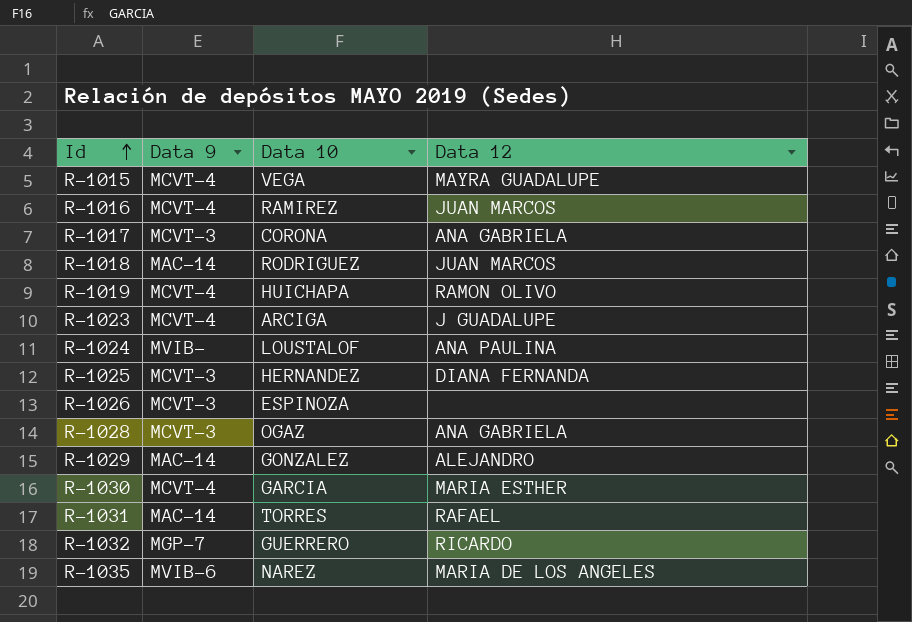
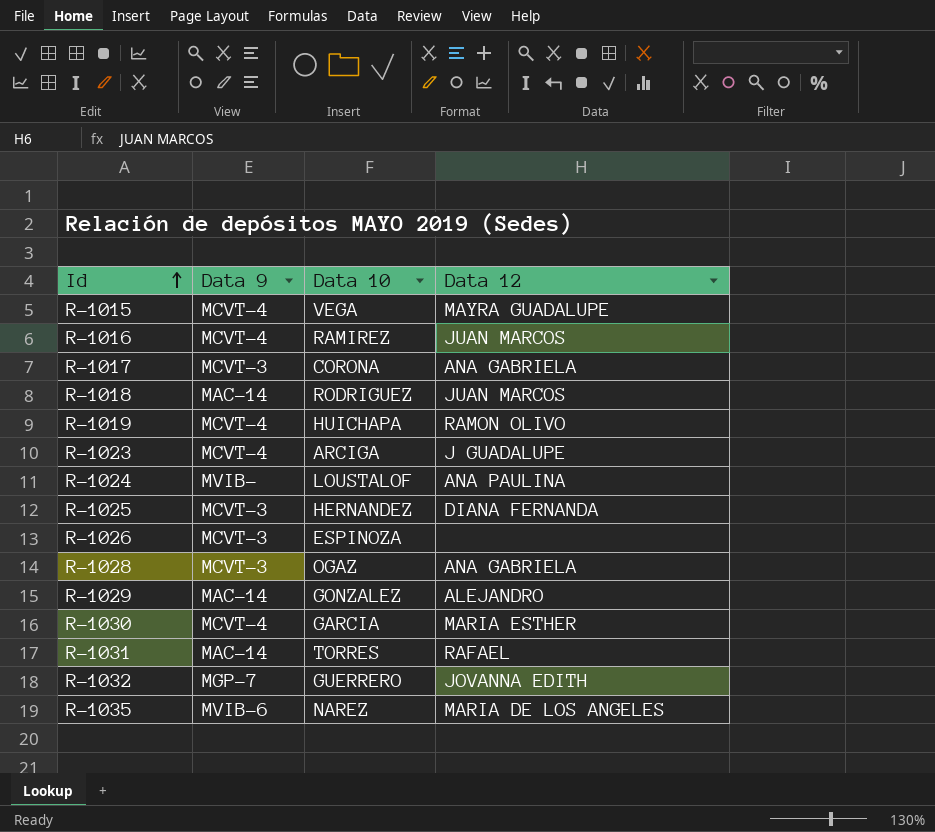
R-1032 | Data 12: RICARDO -> JOVANNA EDITH

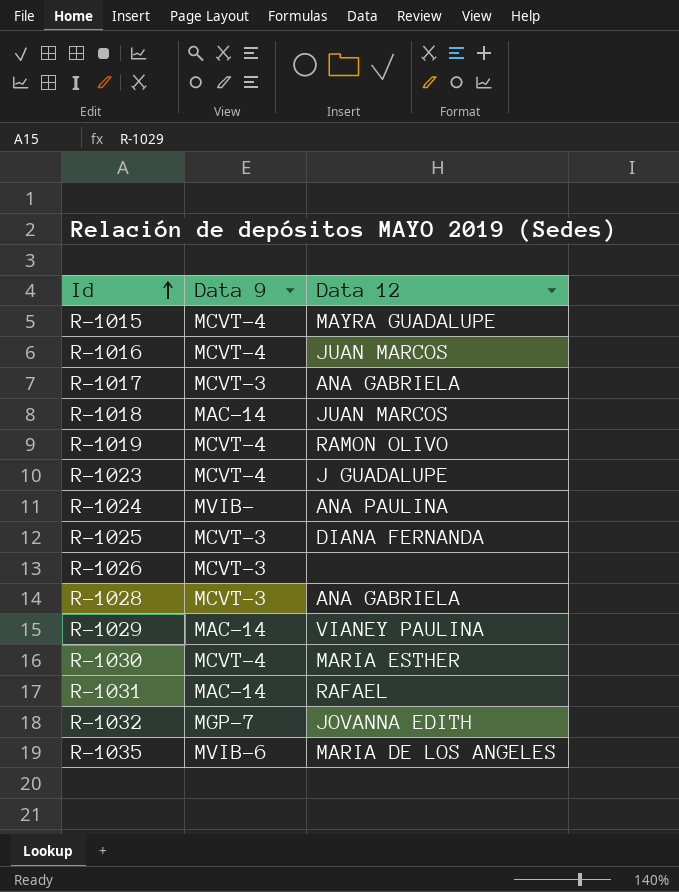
column Data 10 | position: 3 -> none
R-1029 | Data 12: ALEJANDRO -> VIANEY PAULINA

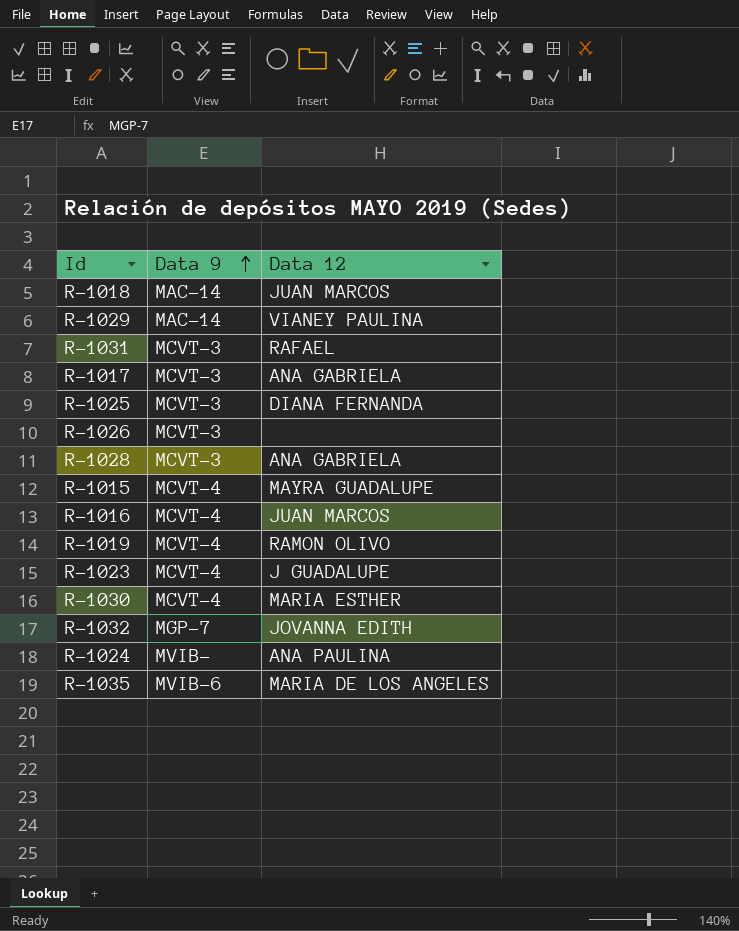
row order: Id ascending -> Data 9 ascending
R-1031 | Data 9: MAC-14 -> MCVT-3

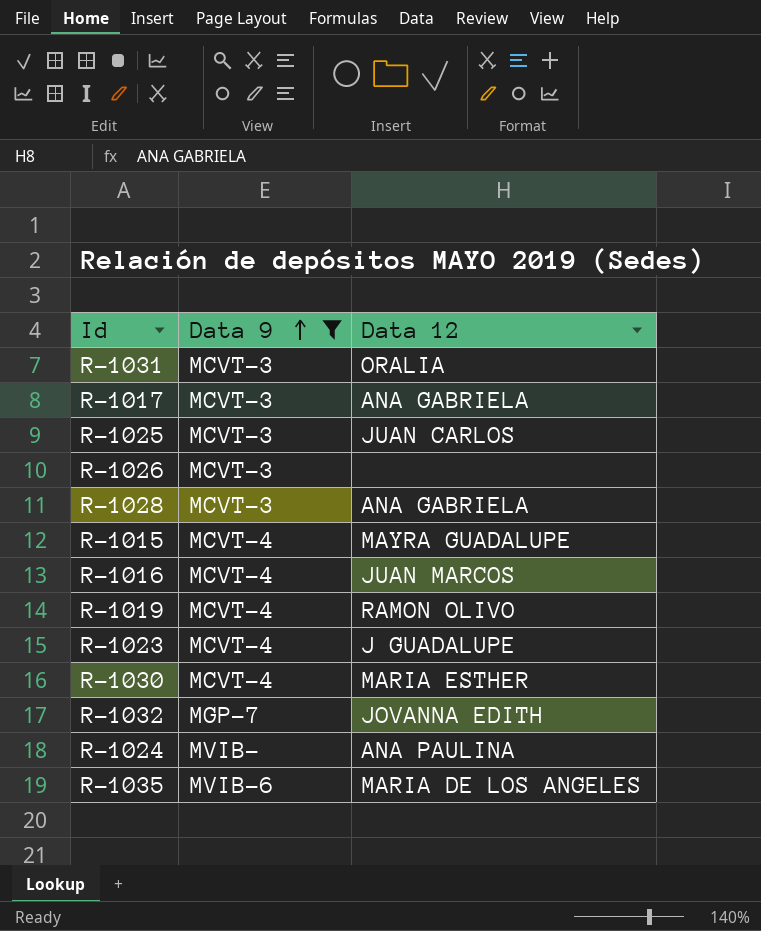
filter: none -> Data 9 != MAC-14
R-1031 | Data 12: RAFAEL -> ORALIA
R-1025 | Data 12: DIANA FERNANDA -> JUAN CARLOS

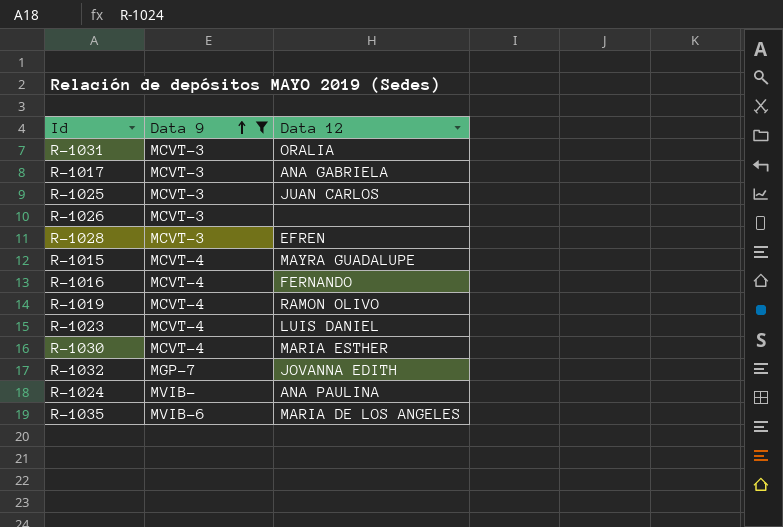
R-1028 | Data 12: ANA GABRIELA -> EFREN
R-1016 | Data 12: JUAN MARCOS -> FERNANDO
R-1023 | Data 12: J GUADALUPE -> LUIS DANIEL

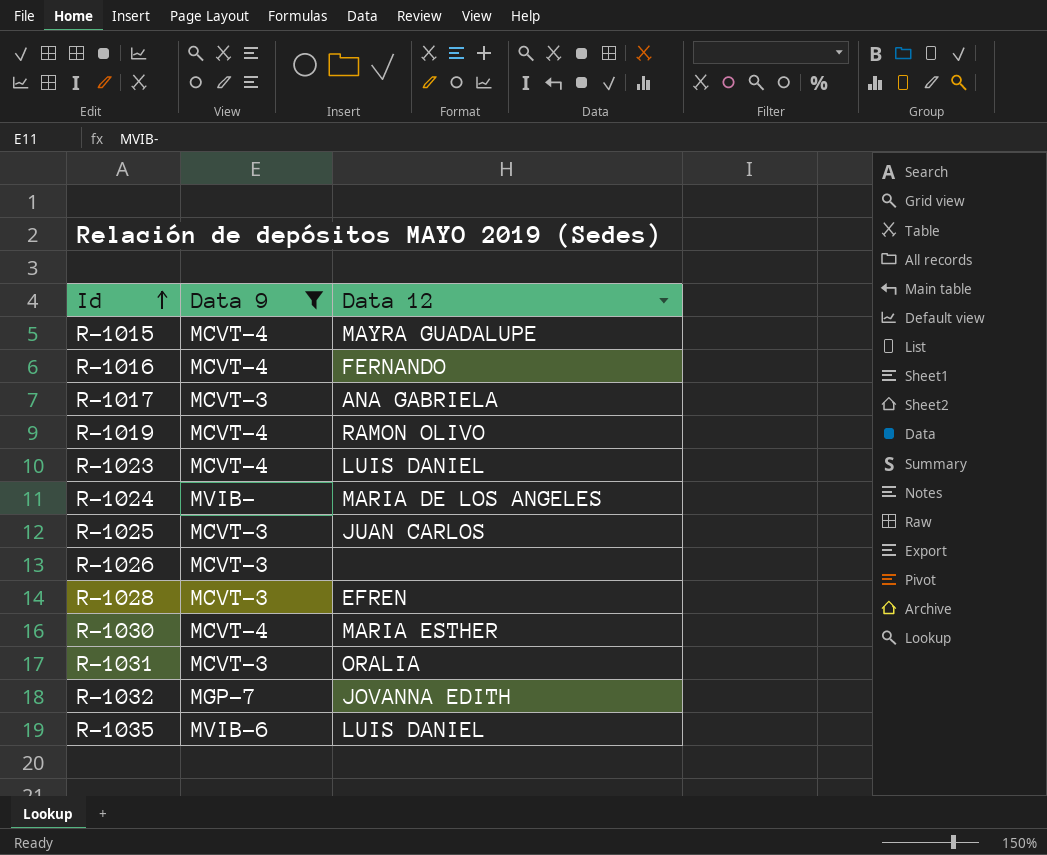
row order: Data 9 ascending -> Id ascending
R-1024 | Data 12: ANA PAULINA -> MARIA DE LOS ANGELES
R-1035 | Data 12: MARIA DE LOS ANGELES -> LUIS DANIEL

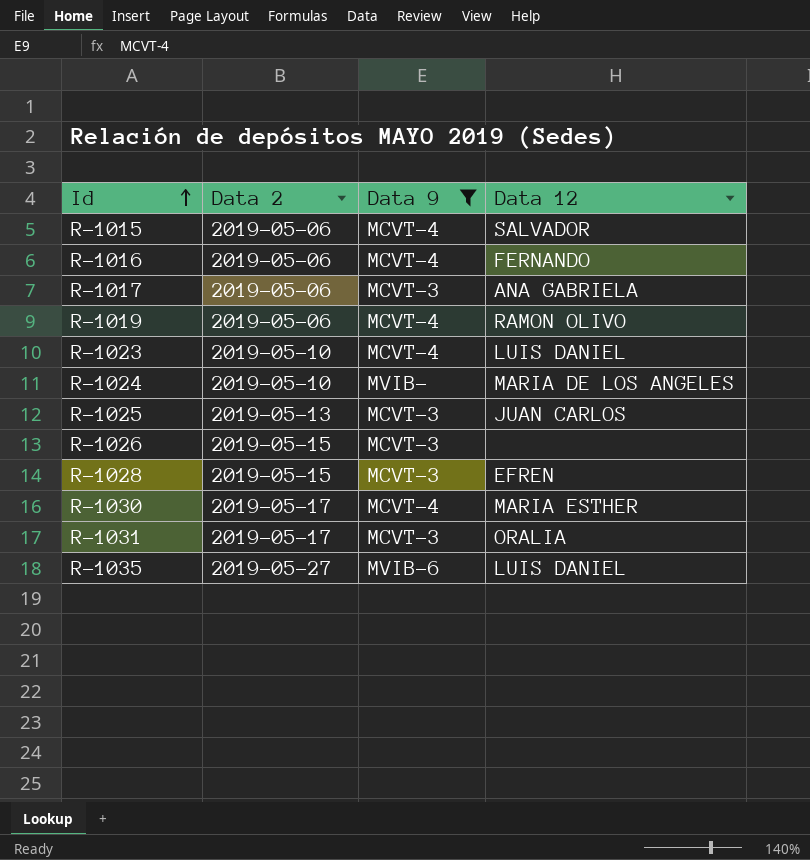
column Data 2 | position: none -> 2
row R-1032: MGP-7 | JOVANNA EDITH -> none
R-1015 | Data 12: MAYRA GUADALUPE -> SALVADOR

